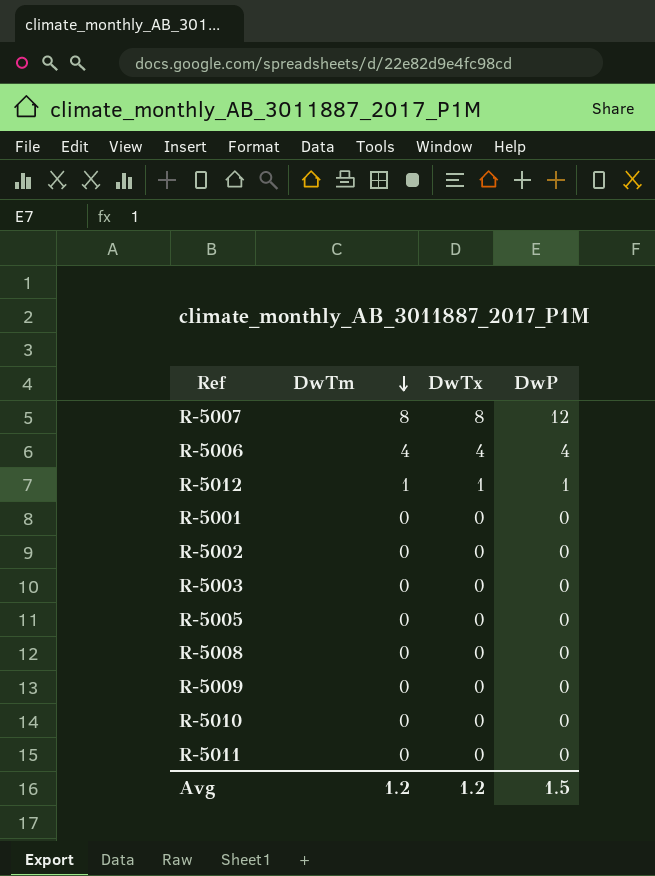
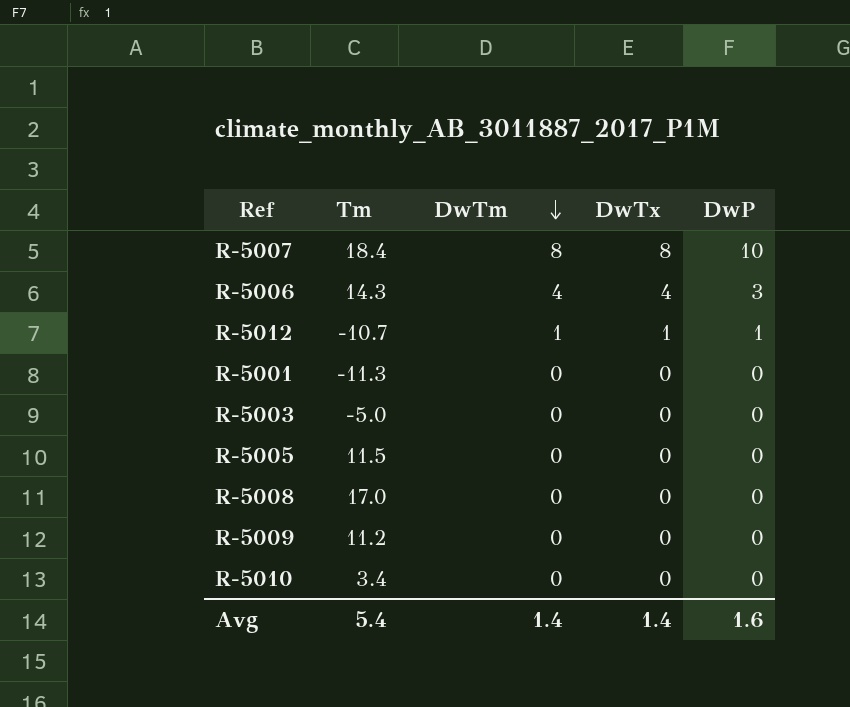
column Tm | position: none -> 2
row R-5002: 0 | 0 | 0 -> none
row R-5011: 0 | 0 | 0 -> none
R-5007 | DwP: 12 -> 10
R-5006 | DwP: 4 -> 3
Avg | DwTm: 1.2 -> 1.4
Avg | DwTx: 1.2 -> 1.4
Avg | DwP: 1.5 -> 1.6

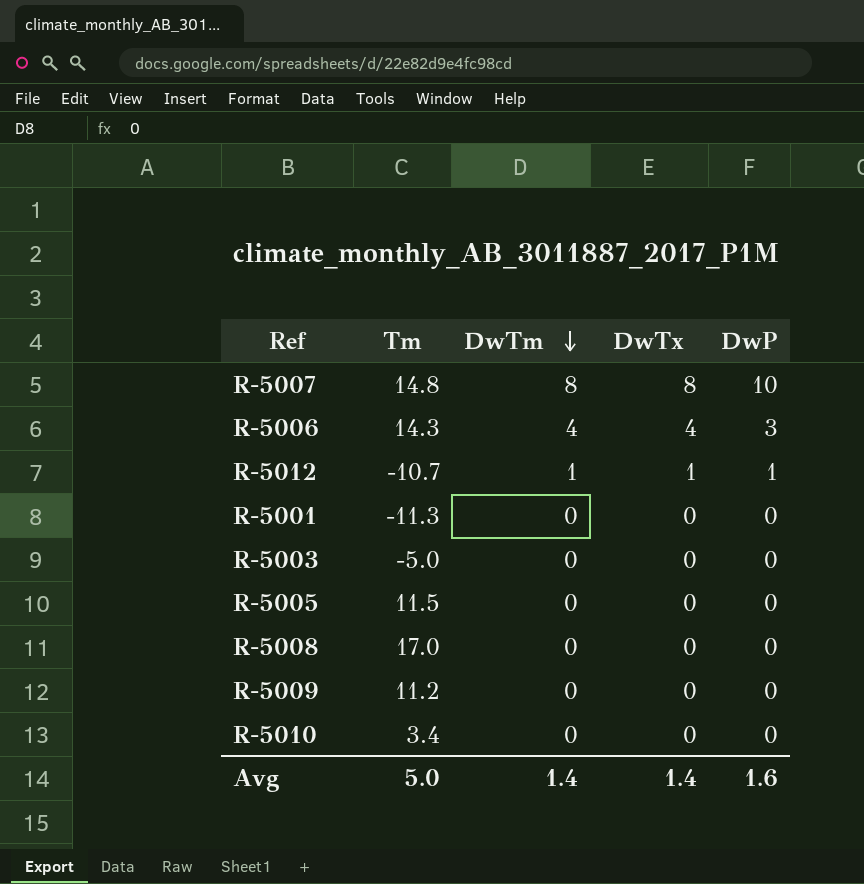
R-5007 | Tm: 18.4 -> 14.8
Avg | Tm: 5.4 -> 5.0

